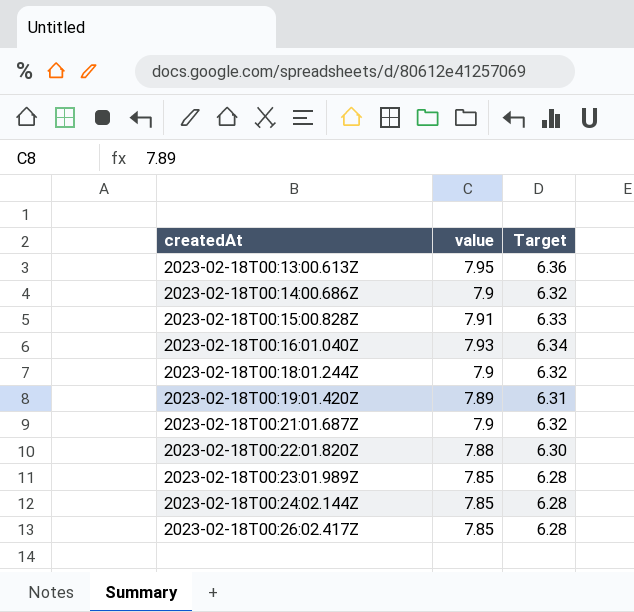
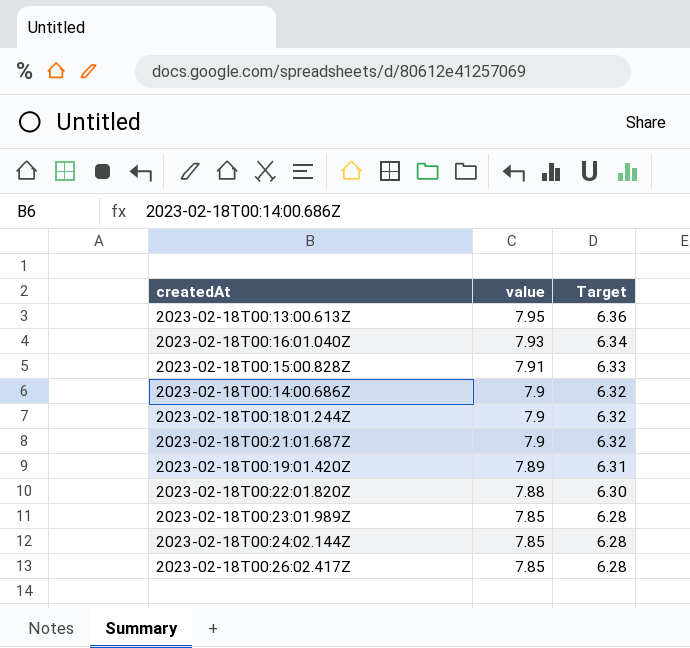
row order: createdAt ascending -> value descending

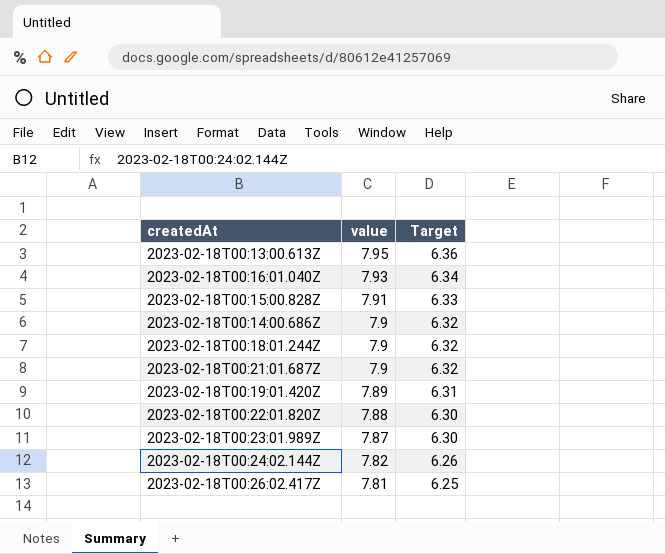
2023-02-18T00:23:01.989Z | value: 7.85 -> 7.87
2023-02-18T00:23:01.989Z | Target: 6.28 -> 6.30
2023-02-18T00:24:02.144Z | value: 7.85 -> 7.82
2023-02-18T00:24:02.144Z | Target: 6.28 -> 6.26
2023-02-18T00:26:02.417Z | value: 7.85 -> 7.81
2023-02-18T00:26:02.417Z | Target: 6.28 -> 6.25

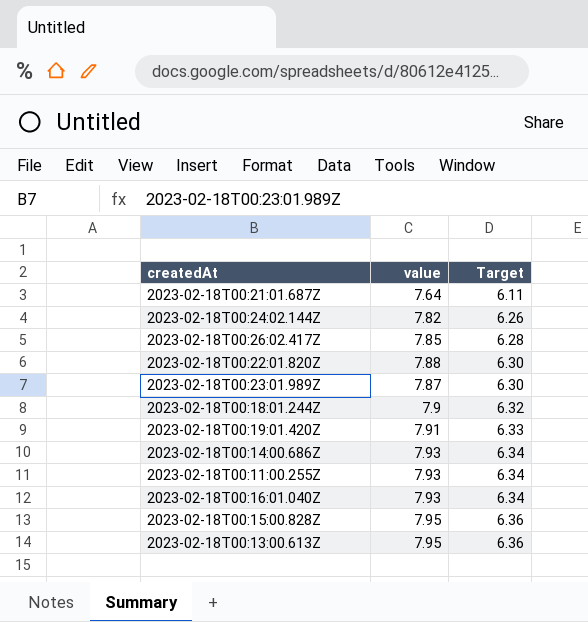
row order: value descending -> Target ascending
2023-02-18T00:21:01.687Z | value: 7.9 -> 7.64
2023-02-18T00:21:01.687Z | Target: 6.32 -> 6.11
2023-02-18T00:26:02.417Z | value: 7.81 -> 7.85
2023-02-18T00:26:02.417Z | Target: 6.25 -> 6.28
2023-02-18T00:19:01.420Z | value: 7.89 -> 7.91
2023-02-18T00:19:01.420Z | Target: 6.31 -> 6.33
2023-02-18T00:14:00.686Z | value: 7.9 -> 7.93
2023-02-18T00:14:00.686Z | Target: 6.32 -> 6.34
row 2023-02-18T00:11:00.255Z: none -> 7.93 | 6.34
2023-02-18T00:15:00.828Z | value: 7.91 -> 7.95
2023-02-18T00:15:00.828Z | Target: 6.33 -> 6.36

